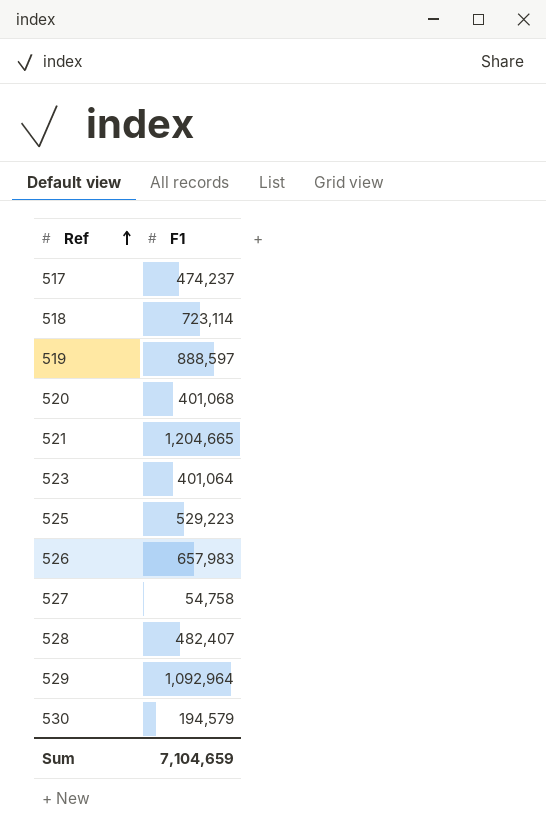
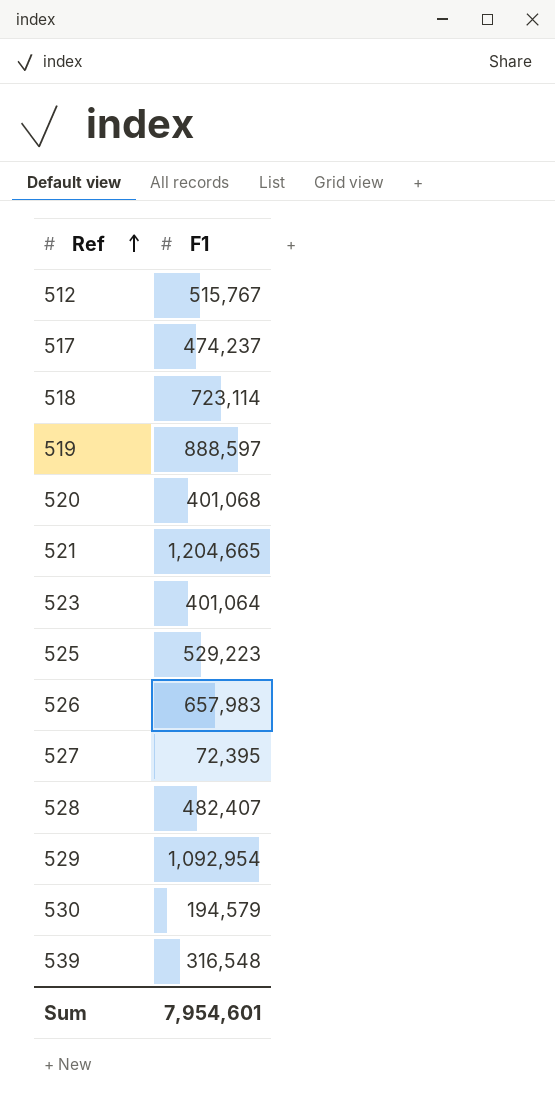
row 512: none -> 515,767
527 | F1: 54,758 -> 72,395
529 | F1: 1,092,964 -> 1,092,954
row 539: none -> 316,548
Sum | F1: 7,104,659 -> 7,954,601

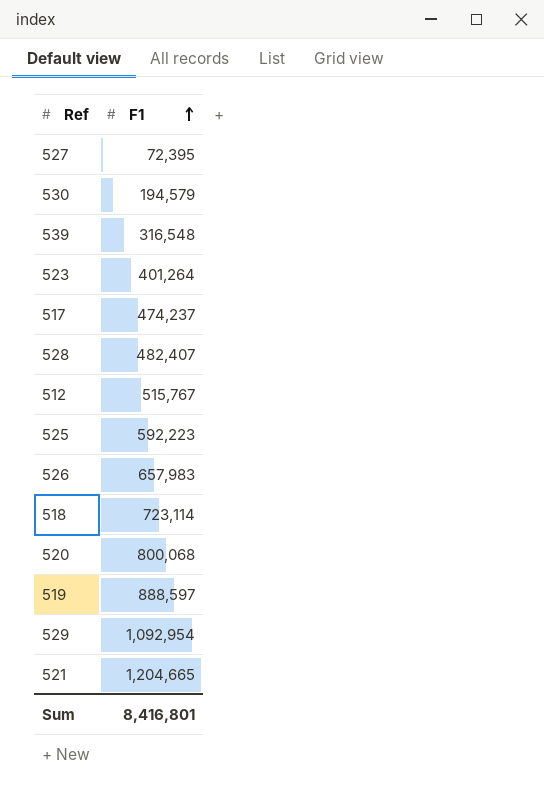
row order: Ref ascending -> F1 ascending
523 | F1: 401,064 -> 401,264
525 | F1: 529,223 -> 592,223
520 | F1: 401,068 -> 800,068
Sum | F1: 7,954,601 -> 8,416,801

